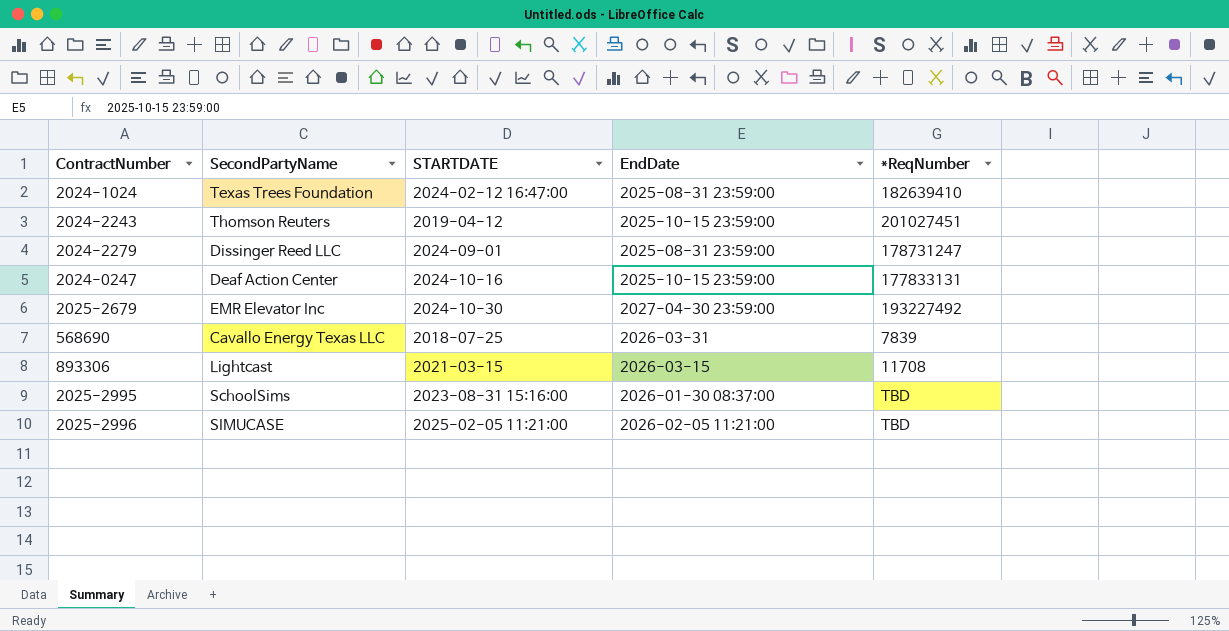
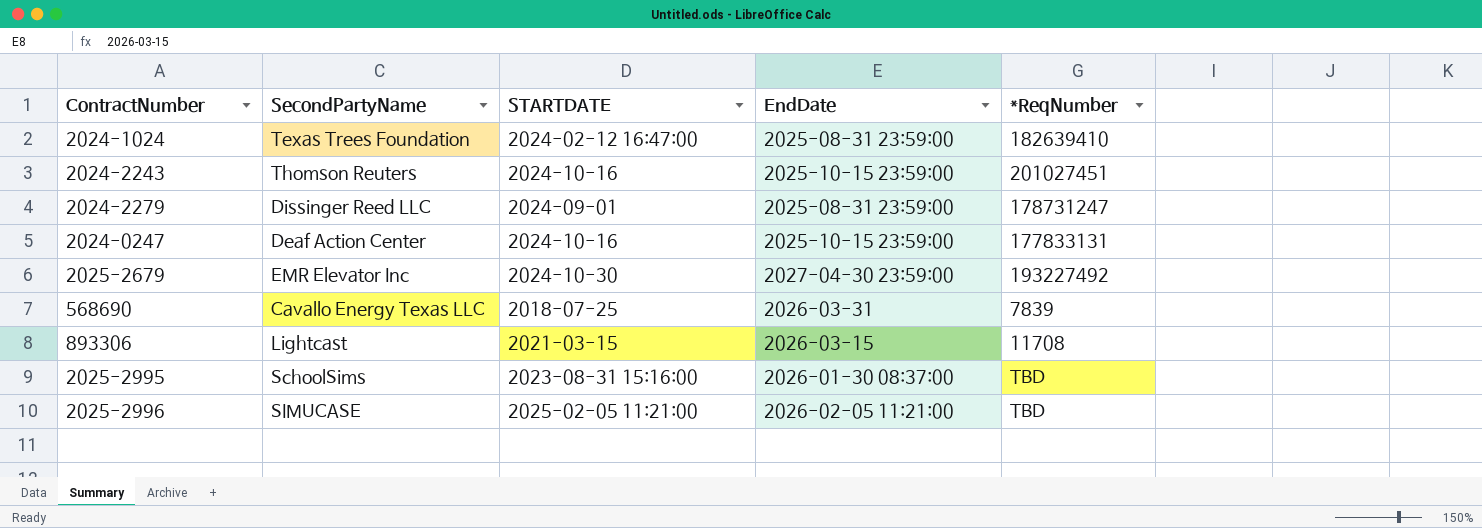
2024-2243 | STARTDATE: 2019-04-12 -> 2024-10-16

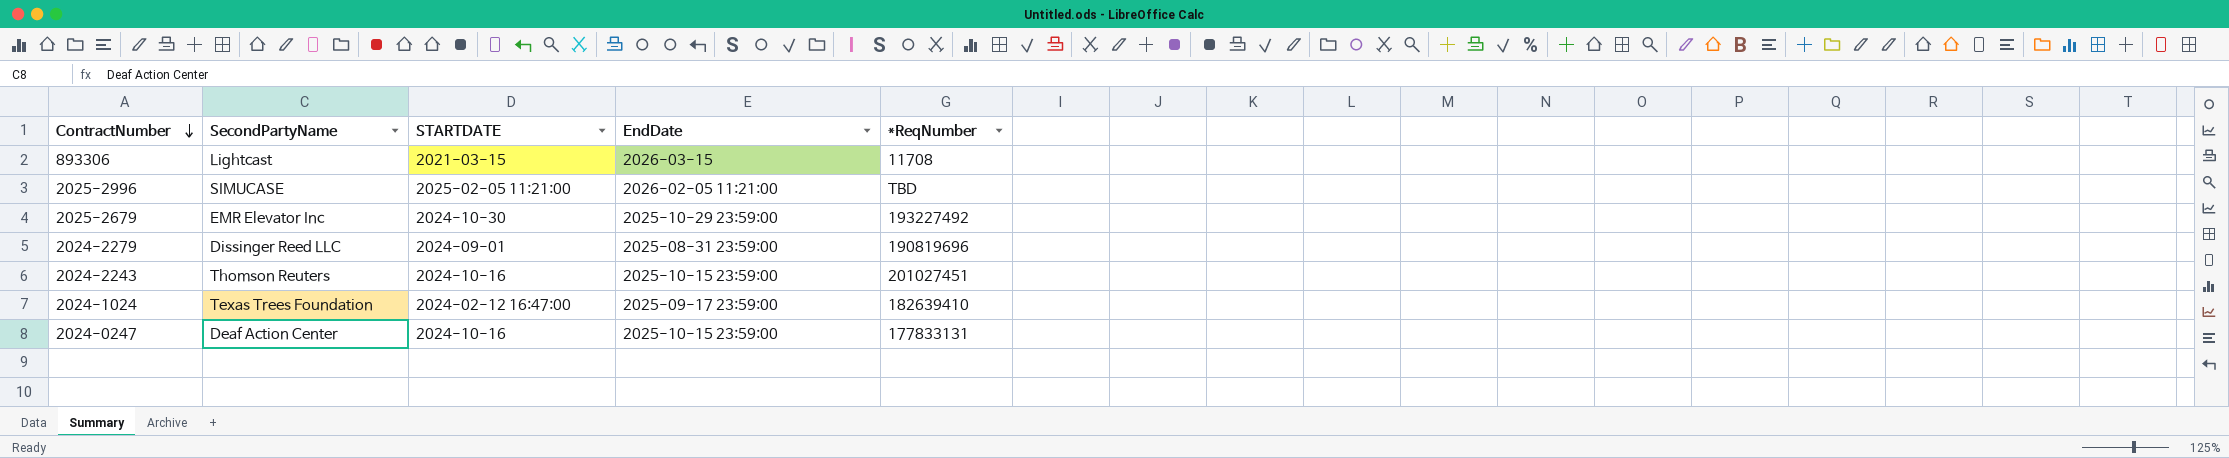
row order: none -> ContractNumber descending
row 568690: Cavallo Energy Texas LLC | 2018-07-25 | 2026-03-31 | 7839 -> none
row 2025-2995: SchoolSims | 2023-08-31 15:16:00 | 2026-01-30 08:37:00 | TBD -> none
2025-2679 | EndDate: 2027-04-30 23:59:00 -> 2025-10-29 23:59:00
2024-2279 | *ReqNumber: 178731247 -> 190819696
2024-1024 | EndDate: 2025-08-31 23:59:00 -> 2025-09-17 23:59:00

